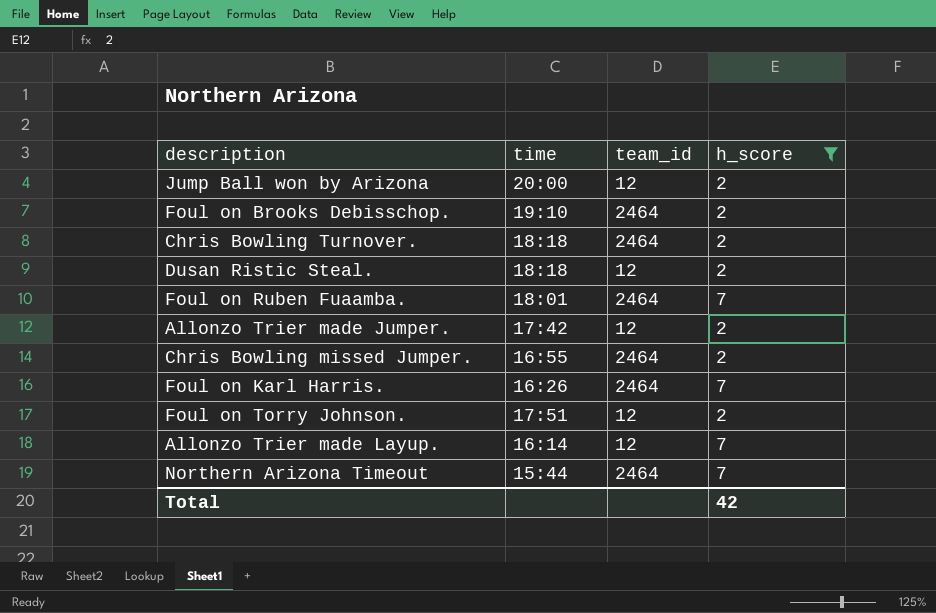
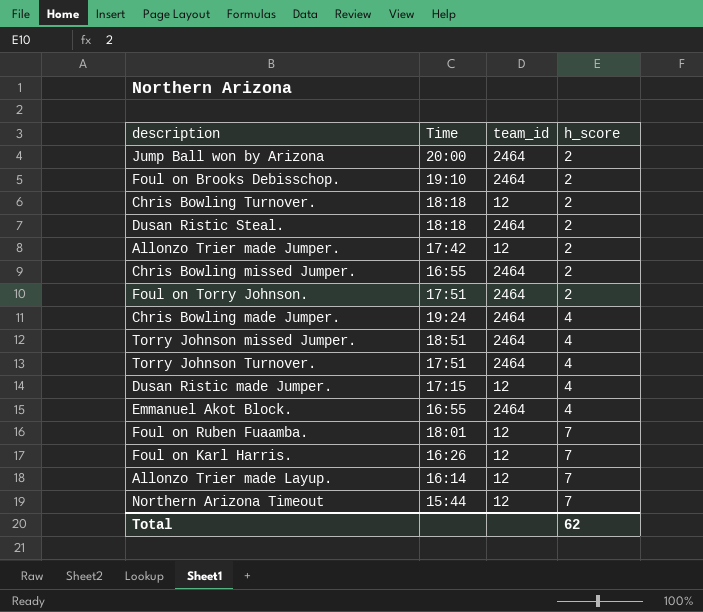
filter: h_score != 4 -> none
row order: none -> h_score ascending
column name: time -> Time
Jump Ball won by Arizona | team_id: 12 -> 2464
Chris Bowling Turnover. | team_id: 2464 -> 12
Dusan Ristic Steal. | team_id: 12 -> 2464
Foul on Torry Johnson. | team_id: 12 -> 2464
Foul on Ruben Fuaamba. | team_id: 2464 -> 12
Foul on Karl Harris. | team_id: 2464 -> 12
Northern Arizona Timeout | team_id: 2464 -> 12
Total | h_score: 42 -> 62

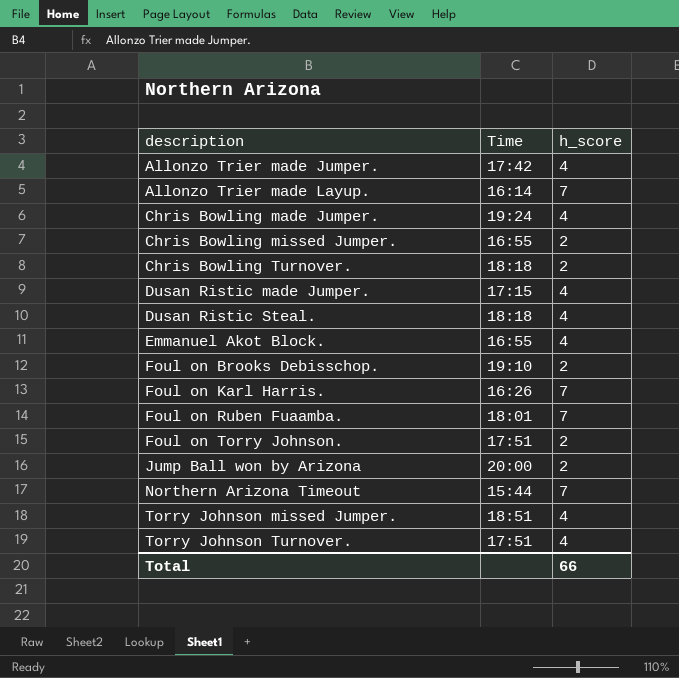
row order: h_score ascending -> description ascending
column team_id | position: 3 -> none
Allonzo Trier made Jumper. | h_score: 2 -> 4
Dusan Ristic Steal. | h_score: 2 -> 4
Total | h_score: 62 -> 66

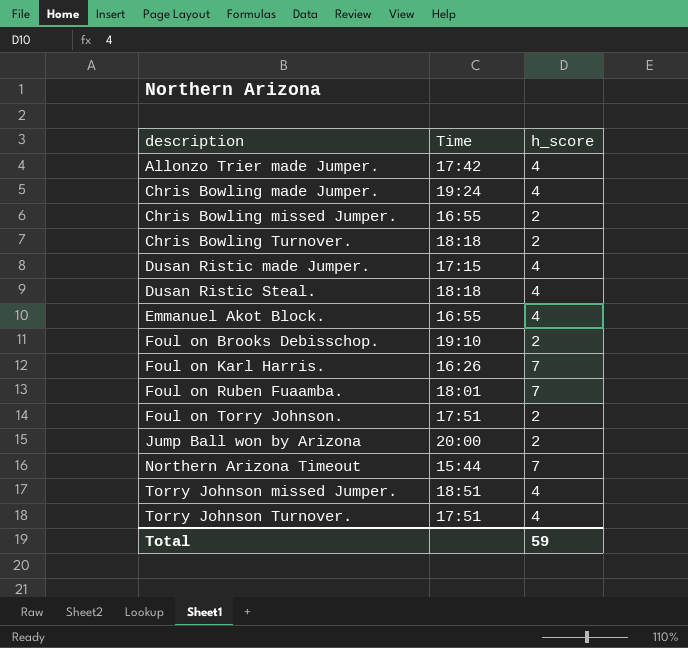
row Allonzo Trier made Layup.: 16:14 | 7 -> none
Total | h_score: 66 -> 59

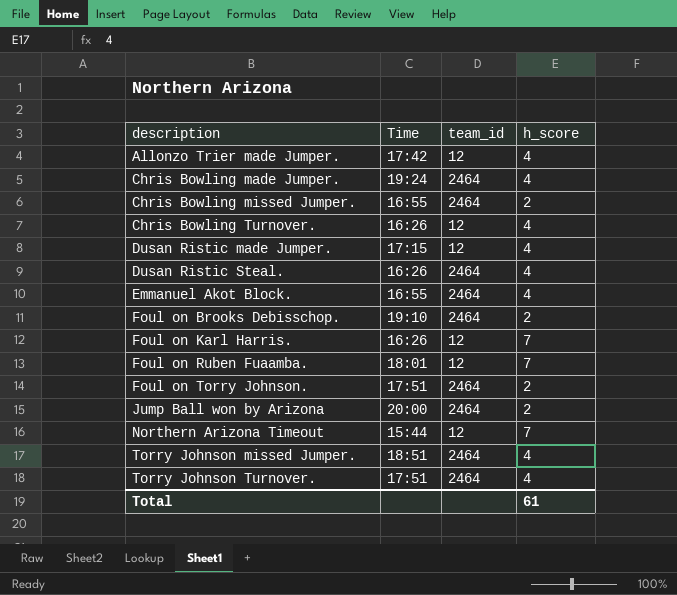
column team_id | position: none -> 3
Chris Bowling Turnover. | Time: 18:18 -> 16:26
Chris Bowling Turnover. | h_score: 2 -> 4
Dusan Ristic Steal. | Time: 18:18 -> 16:26
Total | h_score: 59 -> 61

